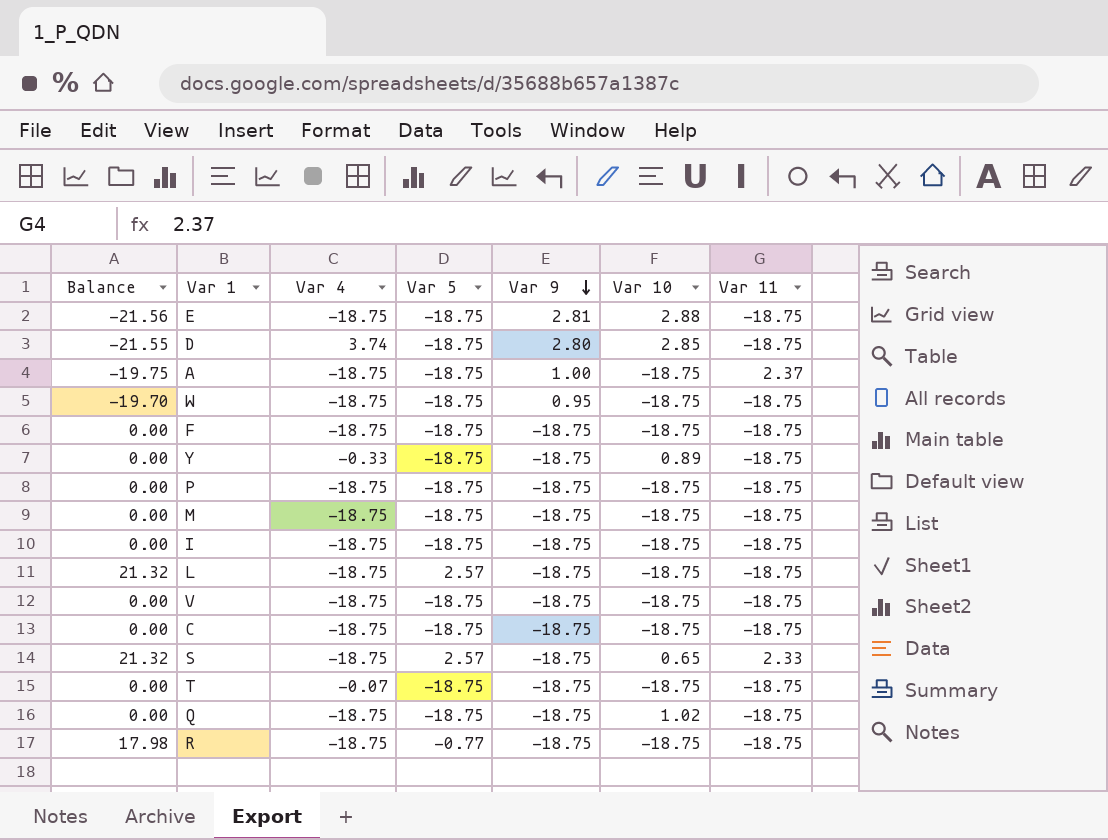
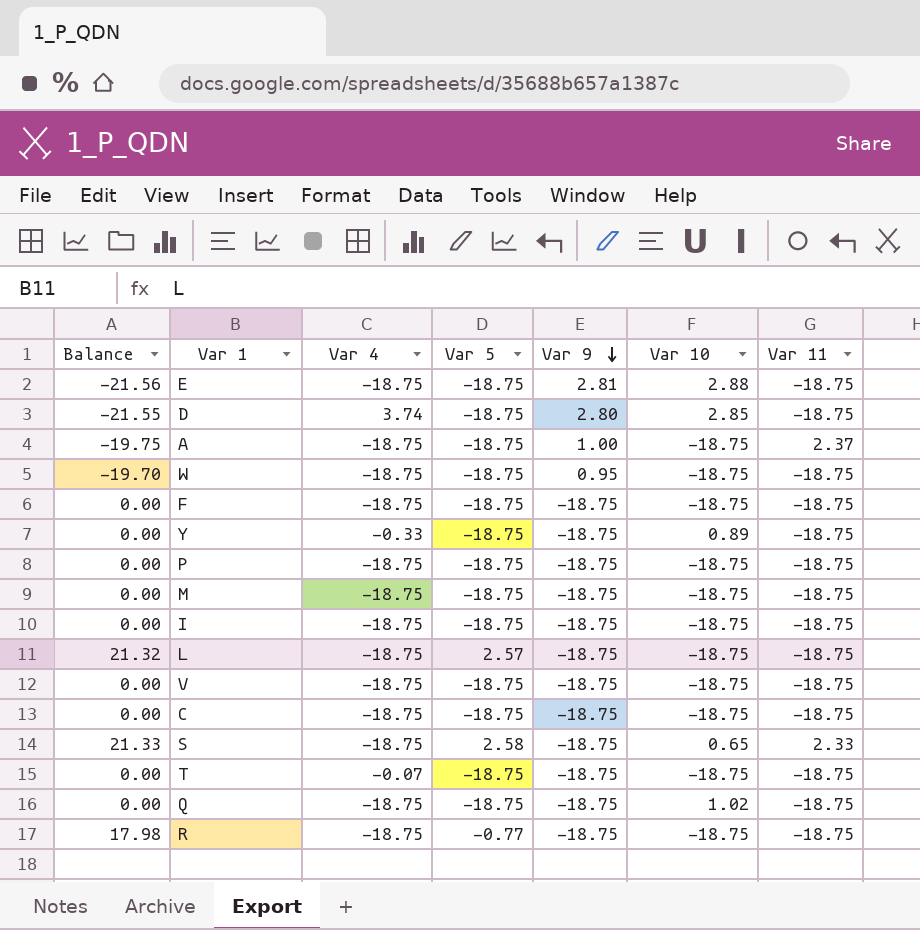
S | Balance: 21.32 -> 21.33
S | Var 5: 2.57 -> 2.58

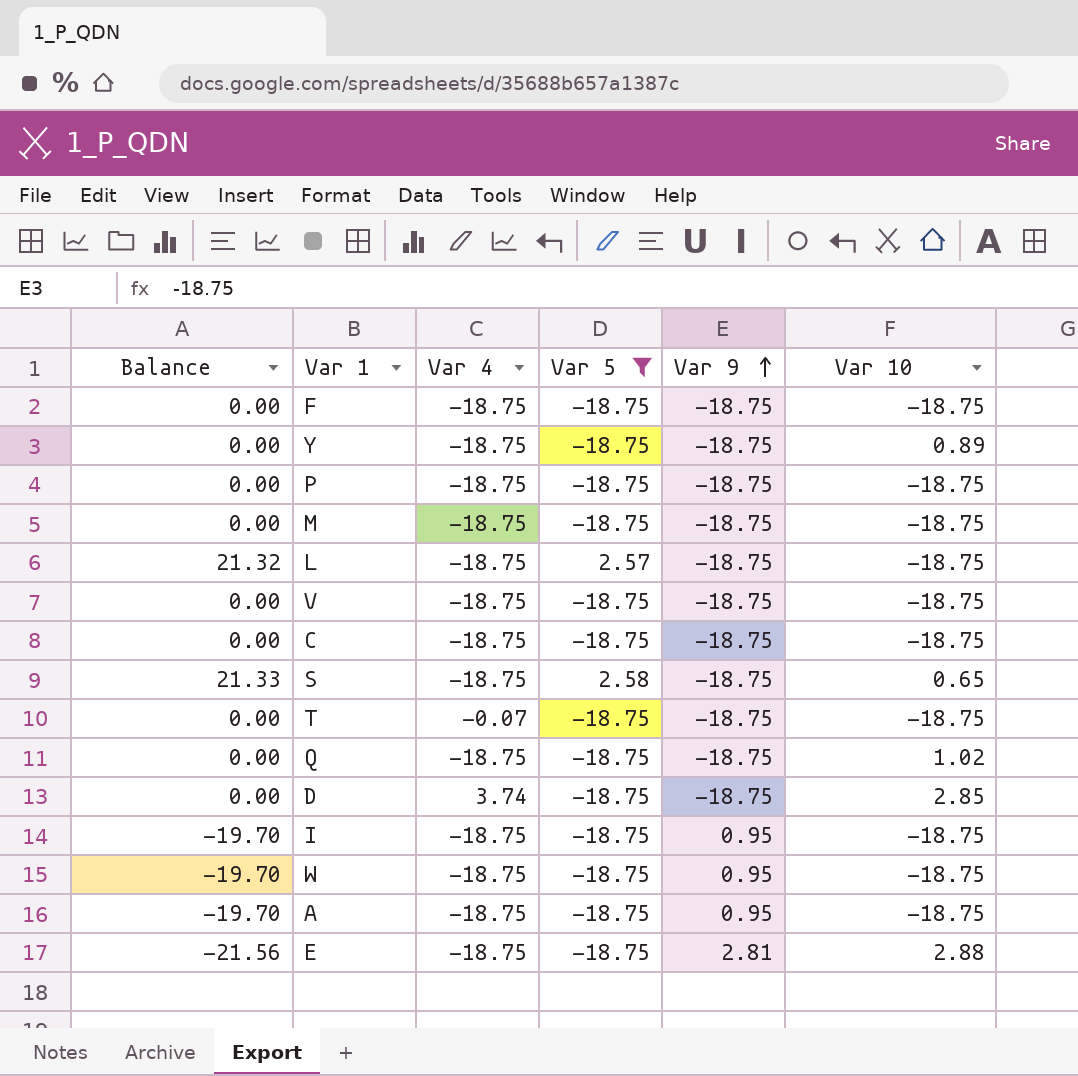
filter: none -> Var 5 != -0.77
row order: Var 9 descending -> Var 9 ascending
column Var 11 | position: 7 -> none
Y | Var 4: -0.33 -> -18.75
D | Balance: -21.55 -> 0.00
D | Var 9: 2.80 -> -18.75
I | Balance: 0.00 -> -19.70
I | Var 9: -18.75 -> 0.95
A | Balance: -19.75 -> -19.70
A | Var 9: 1.00 -> 0.95

